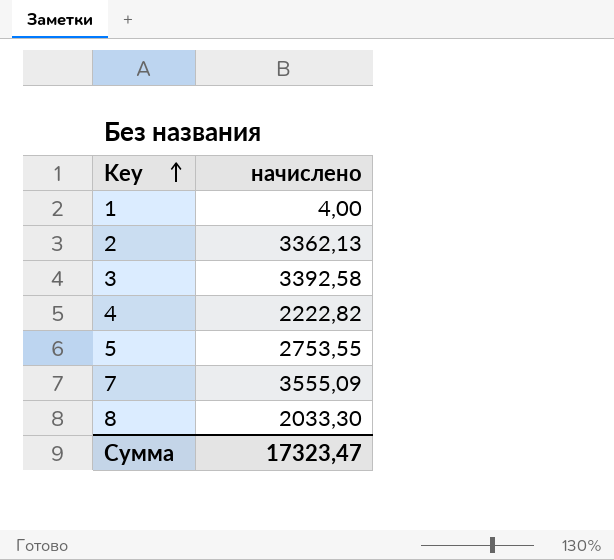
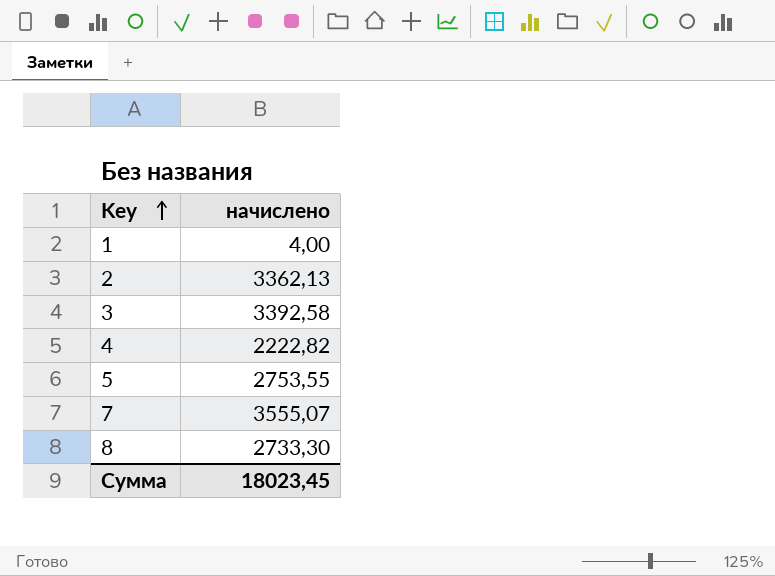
7 | начислено: 3555,09 -> 3555,07
8 | начислено: 2033,30 -> 2733,30
Сумма | начислено: 17323,47 -> 18023,45

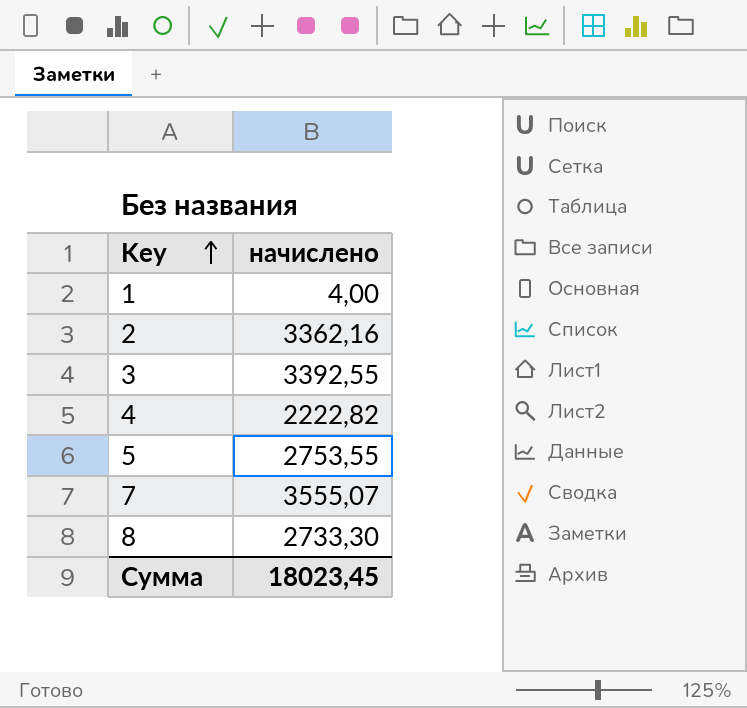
2 | начислено: 3362,13 -> 3362,16
3 | начислено: 3392,58 -> 3392,55

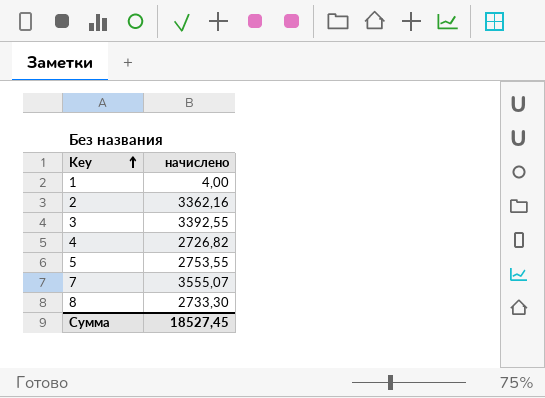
4 | начислено: 2222,82 -> 2726,82
Сумма | начислено: 18023,45 -> 18527,45

